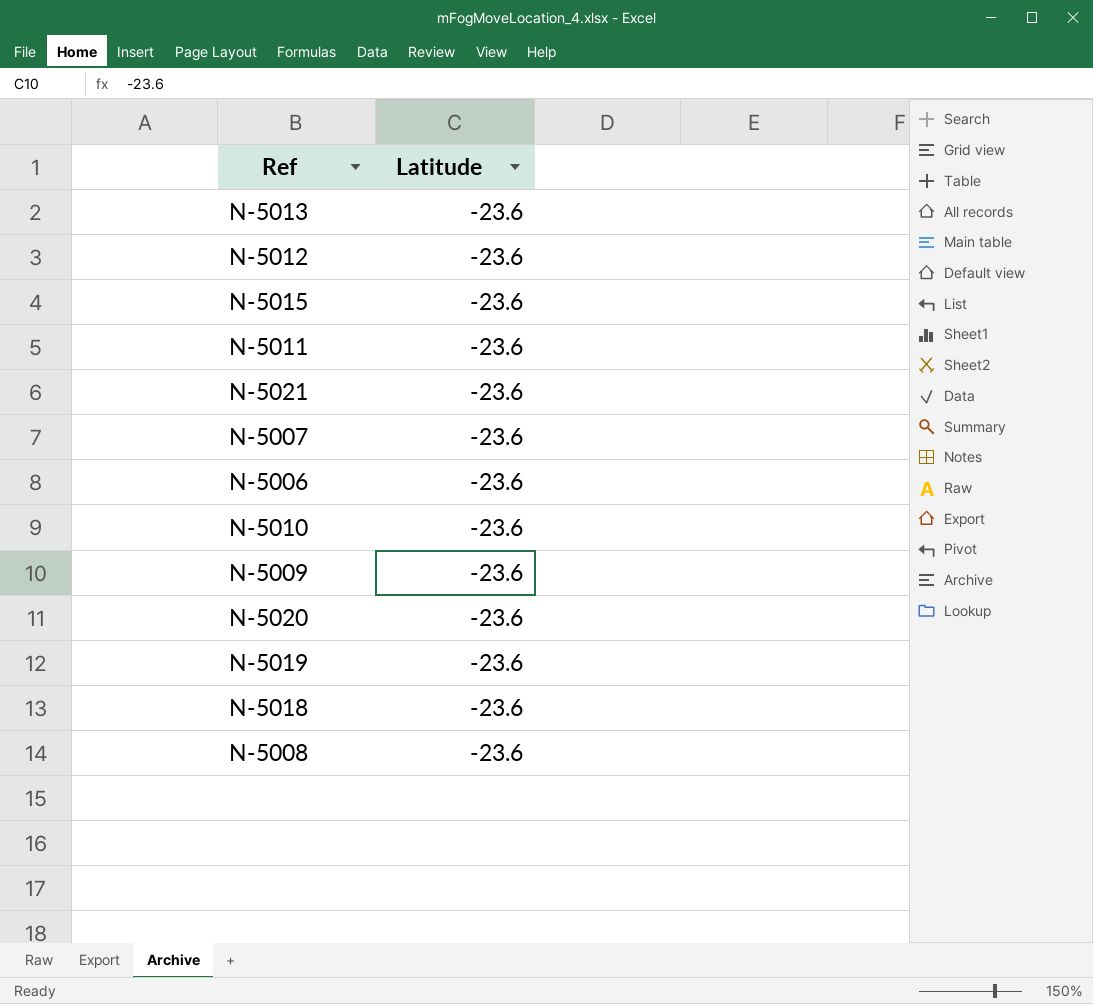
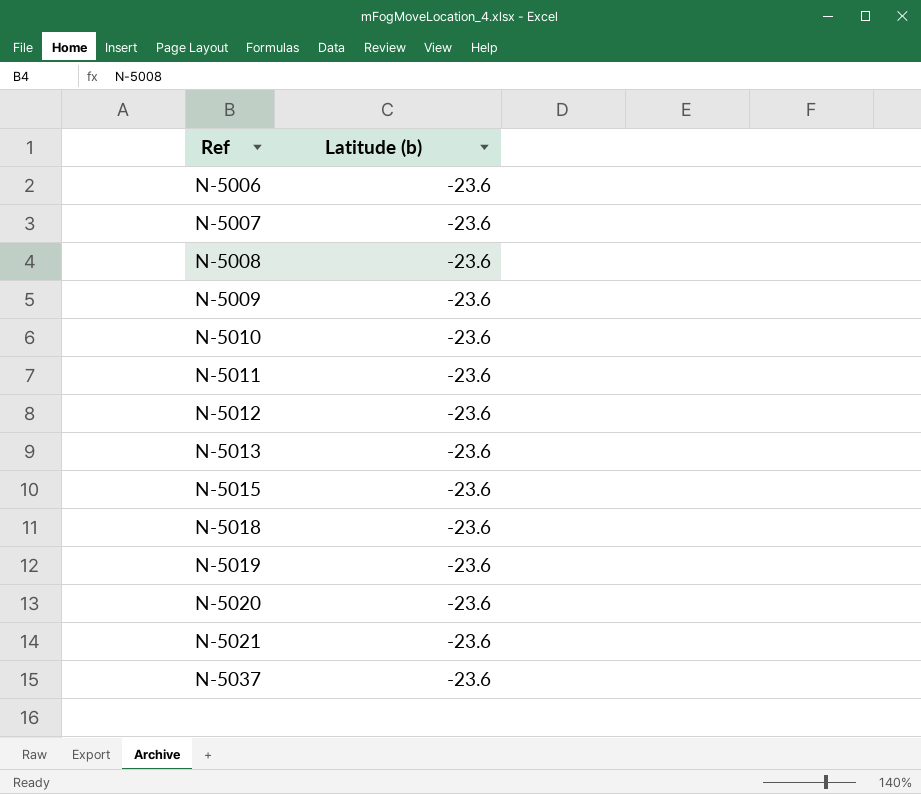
row order: none -> Ref ascending
column name: Latitude -> Latitude (b)
row N-5037: none -> -23.6

